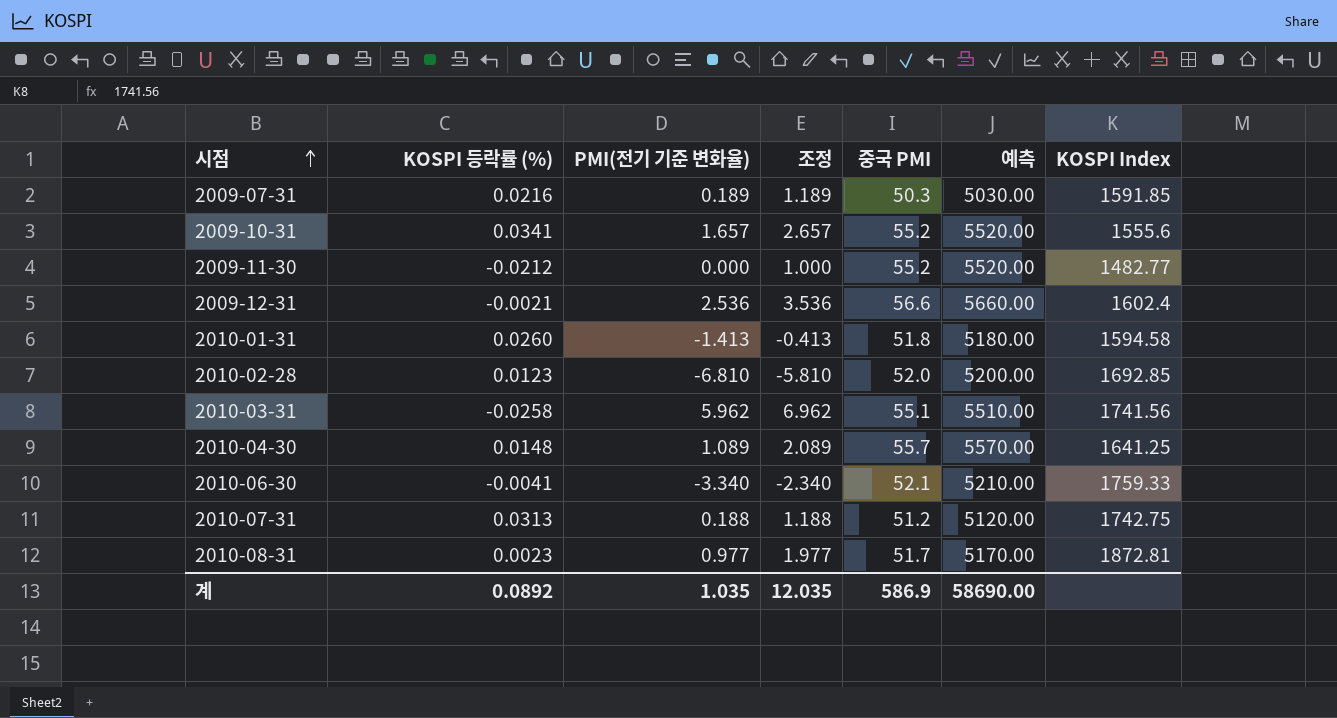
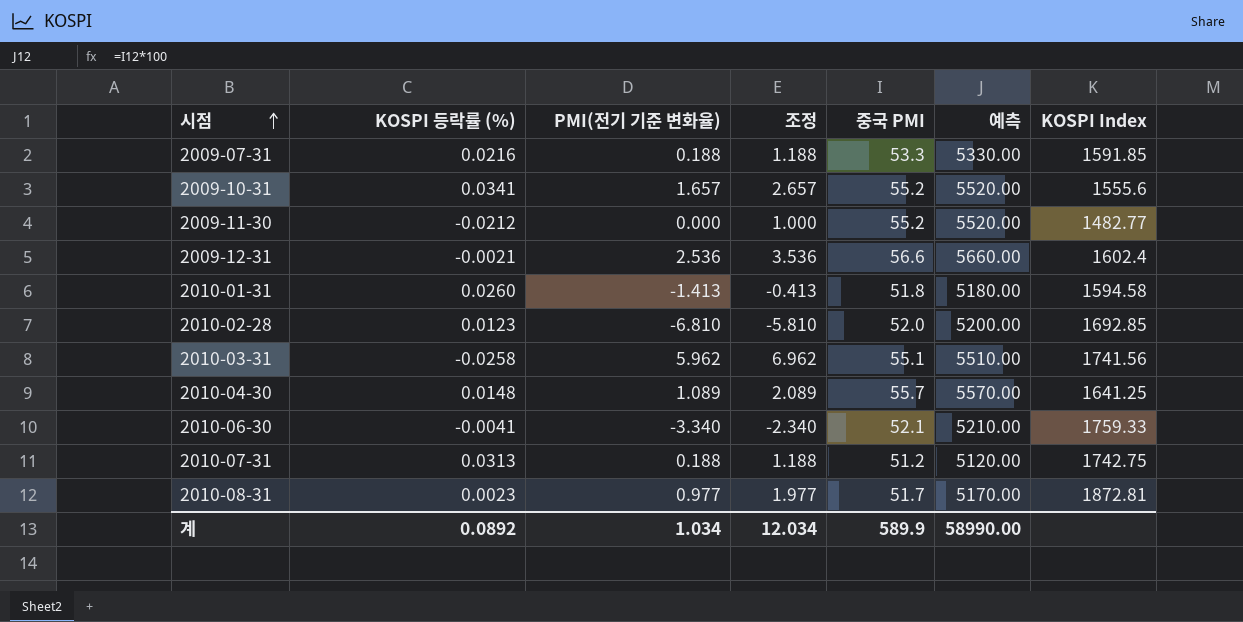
2009-07-31 | PMI(전기 기준 변화율): 0.189 -> 0.188
2009-07-31 | 조정: 1.189 -> 1.188
2009-07-31 | 중국 PMI: 50.3 -> 53.3
2009-07-31 | 예측: 5030.00 -> 5330.00
계 | PMI(전기 기준 변화율): 1.035 -> 1.034
계 | 조정: 12.035 -> 12.034
계 | 중국 PMI: 586.9 -> 589.9
계 | 예측: 58690.00 -> 58990.00

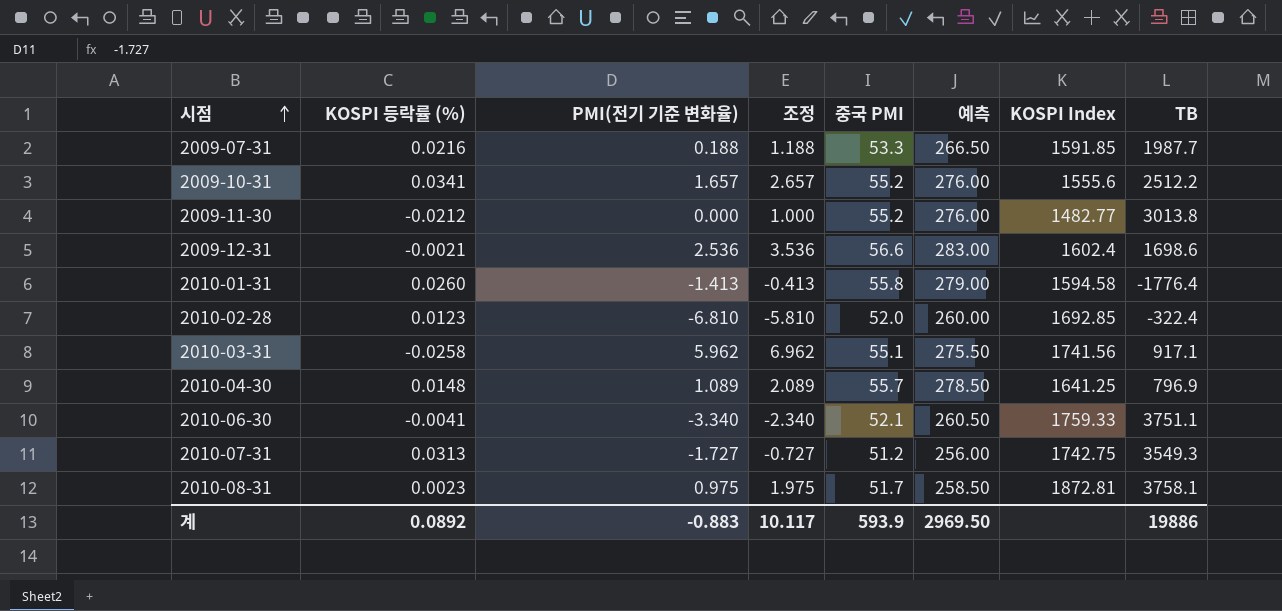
column 예측 | formula: [중국 PMI] * 100 -> [중국 PMI] * 5
column TB | position: none -> 8
2010-01-31 | 중국 PMI: 51.8 -> 55.8
2010-07-31 | PMI(전기 기준 변화율): 0.188 -> -1.727
2010-07-31 | 조정: 1.188 -> -0.727
2010-08-31 | PMI(전기 기준 변화율): 0.977 -> 0.975
2010-08-31 | 조정: 1.977 -> 1.975
계 | PMI(전기 기준 변화율): 1.034 -> -0.883
계 | 조정: 12.034 -> 10.117
계 | 중국 PMI: 589.9 -> 593.9
계 | 예측: 58990.00 -> 2969.50

